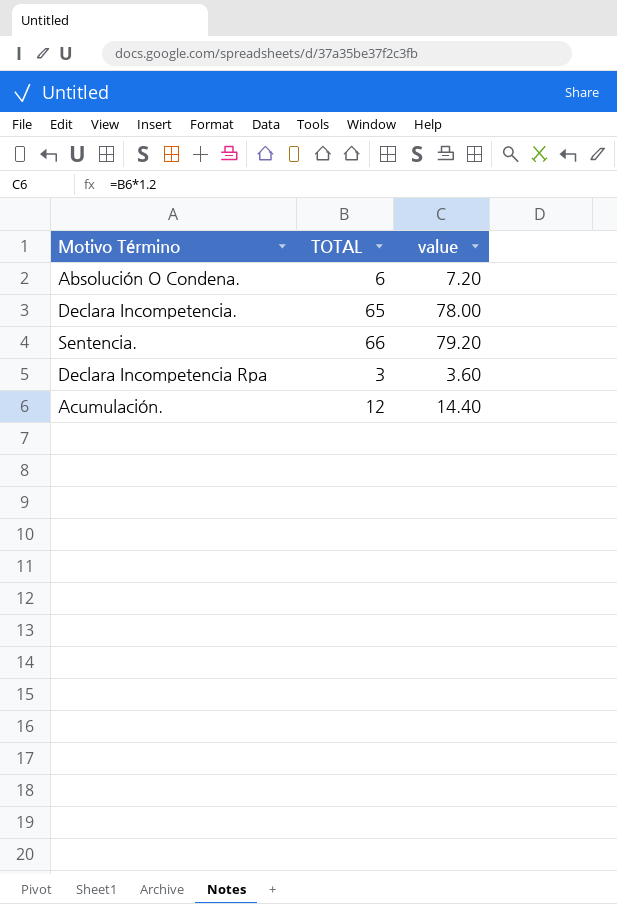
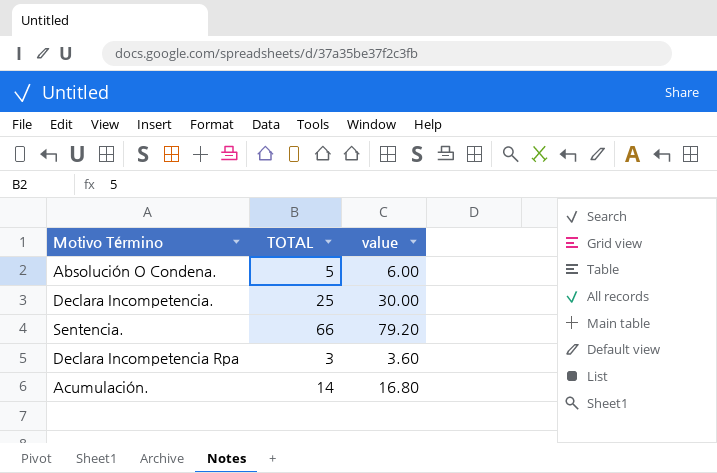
Absolución O Condena. | TOTAL: 6 -> 5
Absolución O Condena. | value: 7.20 -> 6.00
Declara Incompetencia. | TOTAL: 65 -> 25
Declara Incompetencia. | value: 78.00 -> 30.00
Acumulación. | TOTAL: 12 -> 14
Acumulación. | value: 14.40 -> 16.80

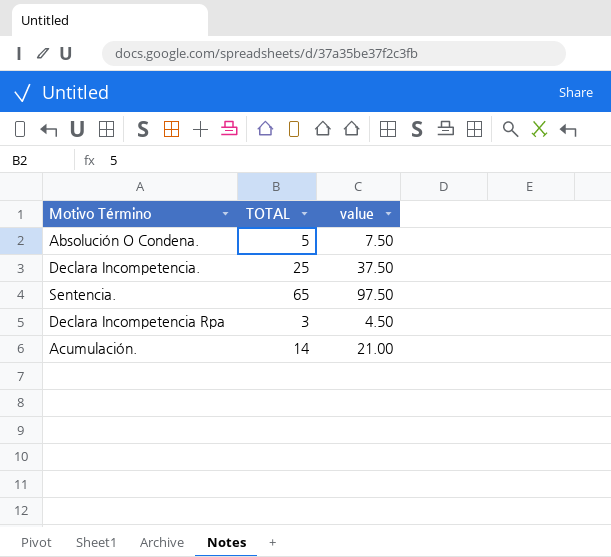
column value | formula: [TOTAL] * 1.2 -> [TOTAL] * 1.5
Sentencia. | TOTAL: 66 -> 65

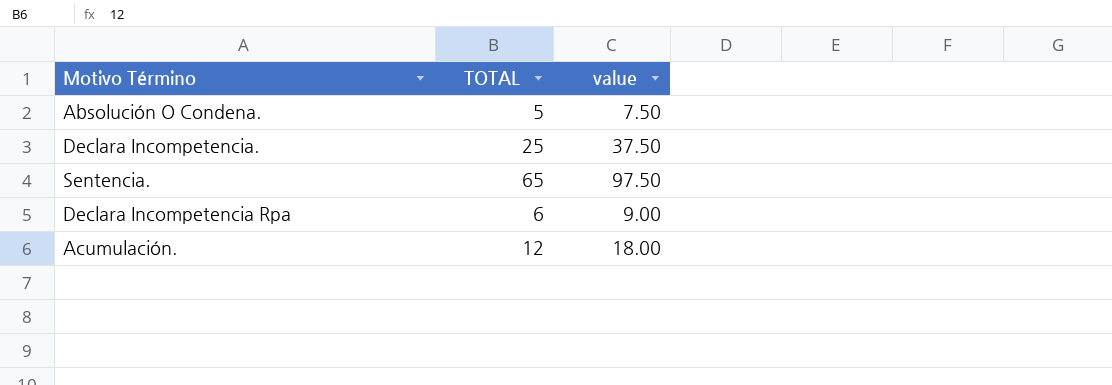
Declara Incompetencia Rpa | TOTAL: 3 -> 6
Declara Incompetencia Rpa | value: 4.50 -> 9.00
Acumulación. | TOTAL: 14 -> 12
Acumulación. | value: 21.00 -> 18.00

